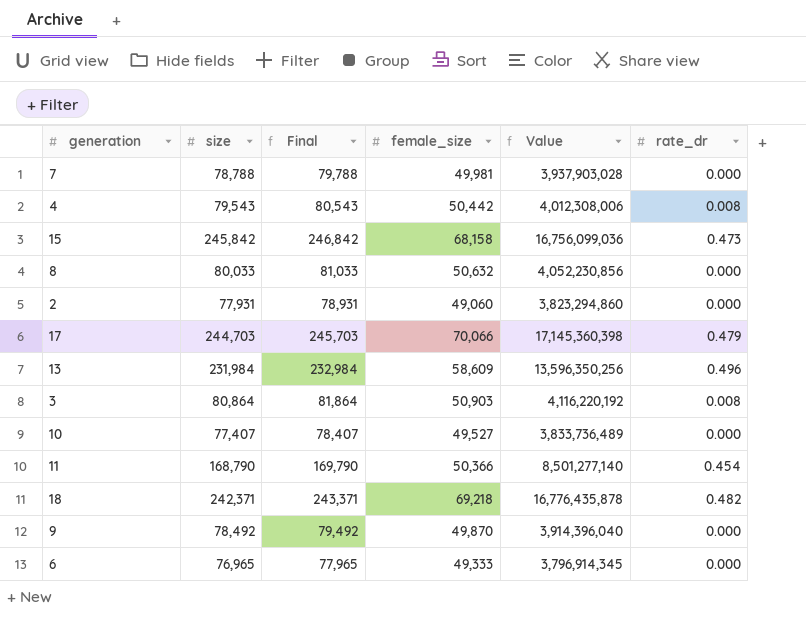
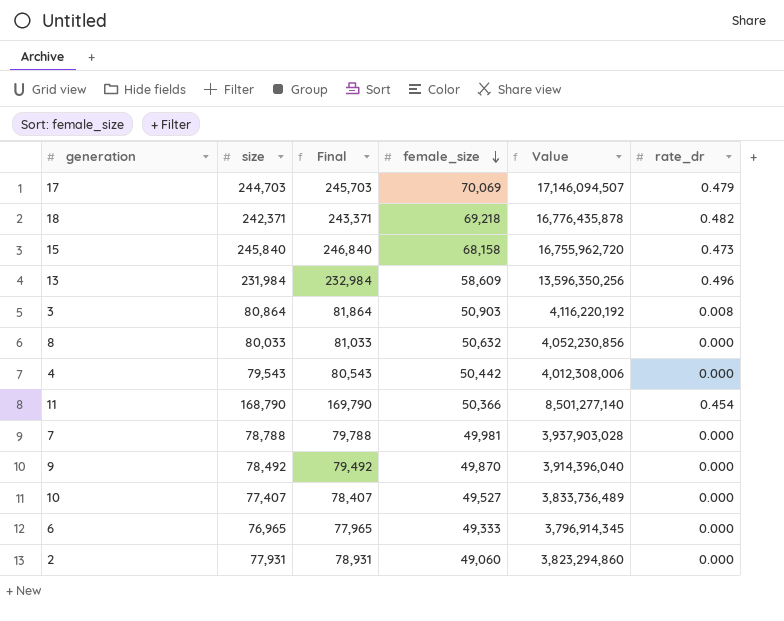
row order: none -> female_size descending
17 | female_size: 70,066 -> 70,069
17 | Value: 17,145,360,398 -> 17,146,094,507
15 | size: 245,842 -> 245,840
15 | Final: 246,842 -> 246,840
15 | Value: 16,756,099,036 -> 16,755,962,720
4 | rate_dr: 0.008 -> 0.000

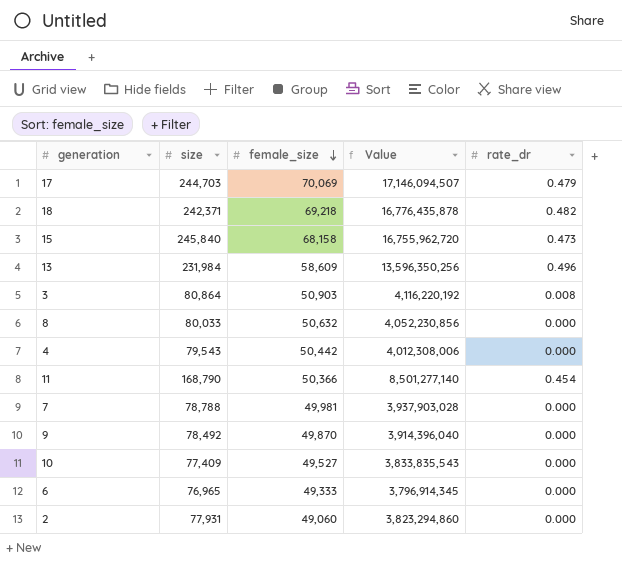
column Final | formula: [size] + 1000 -> none
10 | size: 77,407 -> 77,409
10 | Value: 3,833,736,489 -> 3,833,835,543

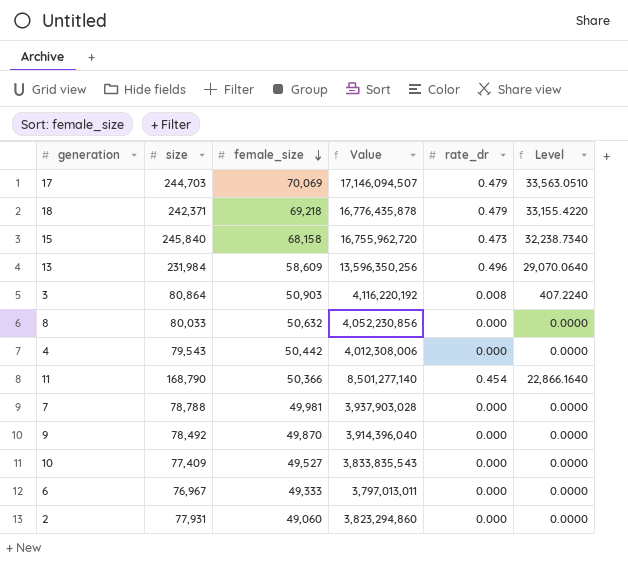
column Level | formula: none -> [female_size] * [rate_dr]
18 | rate_dr: 0.482 -> 0.479
6 | size: 76,965 -> 76,967
6 | Value: 3,796,914,345 -> 3,797,013,011

